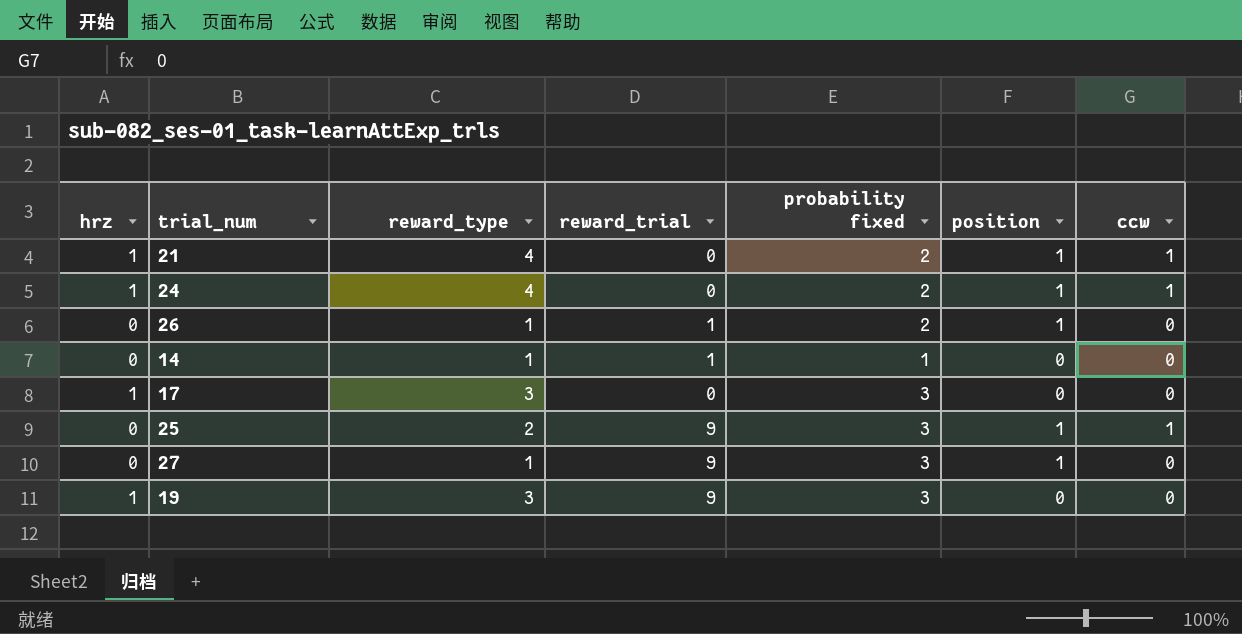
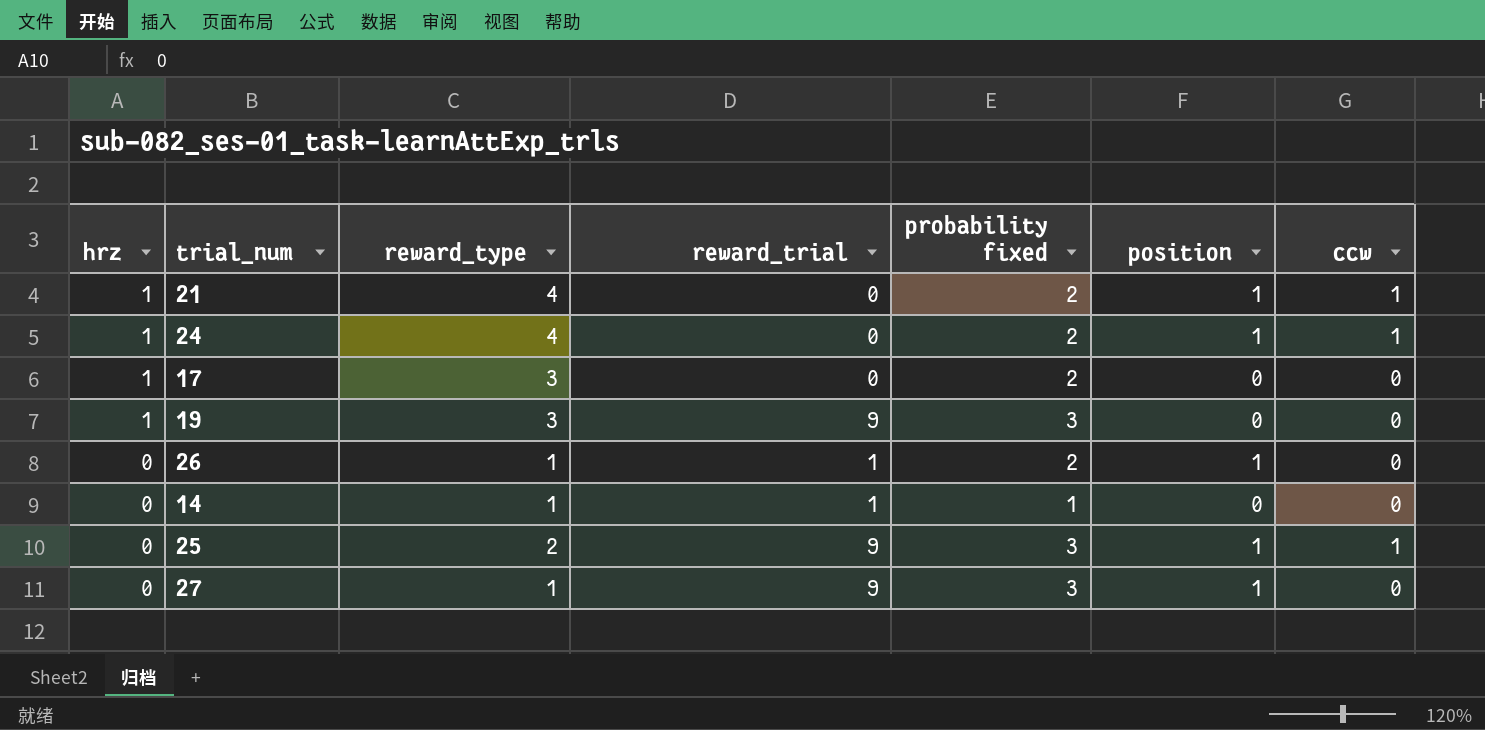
row order: none -> hrz descending
17 | probability fixed: 3 -> 2

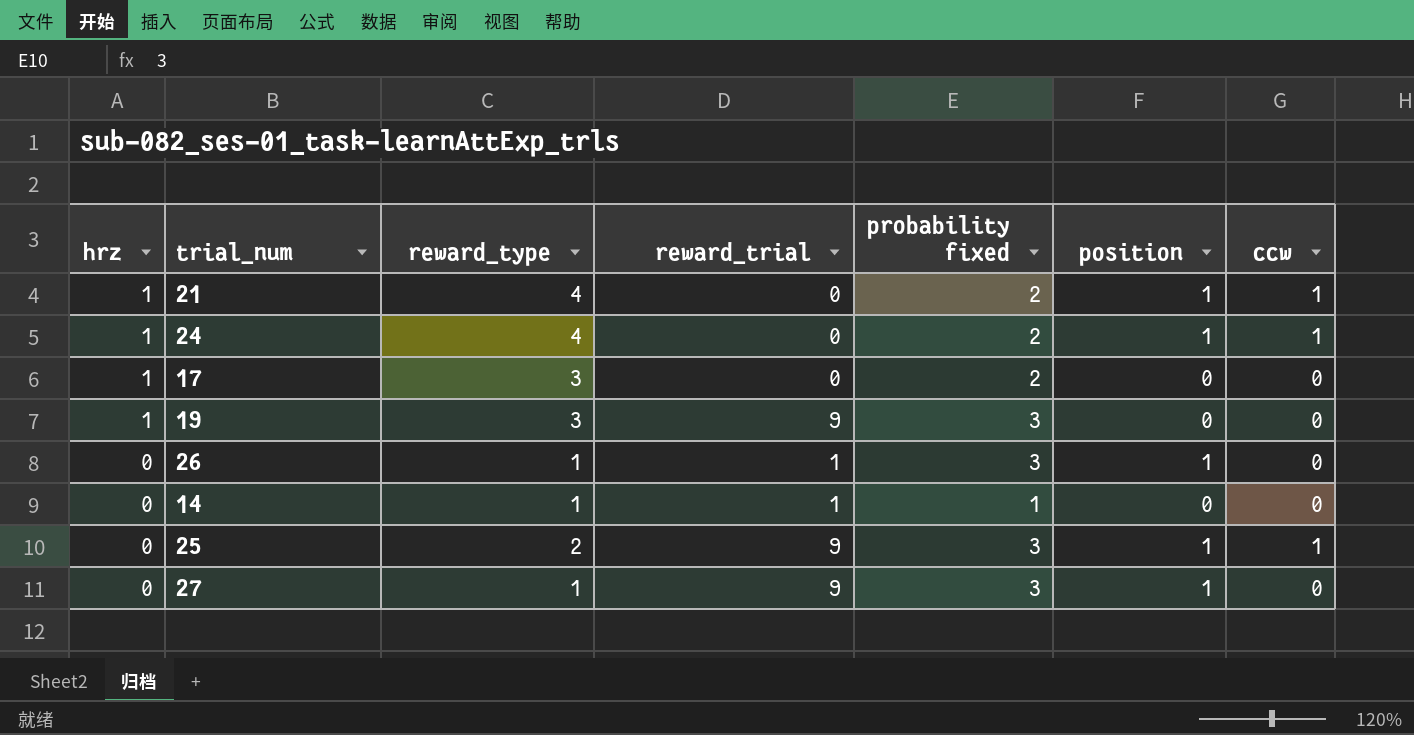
26 | probability fixed: 2 -> 3

